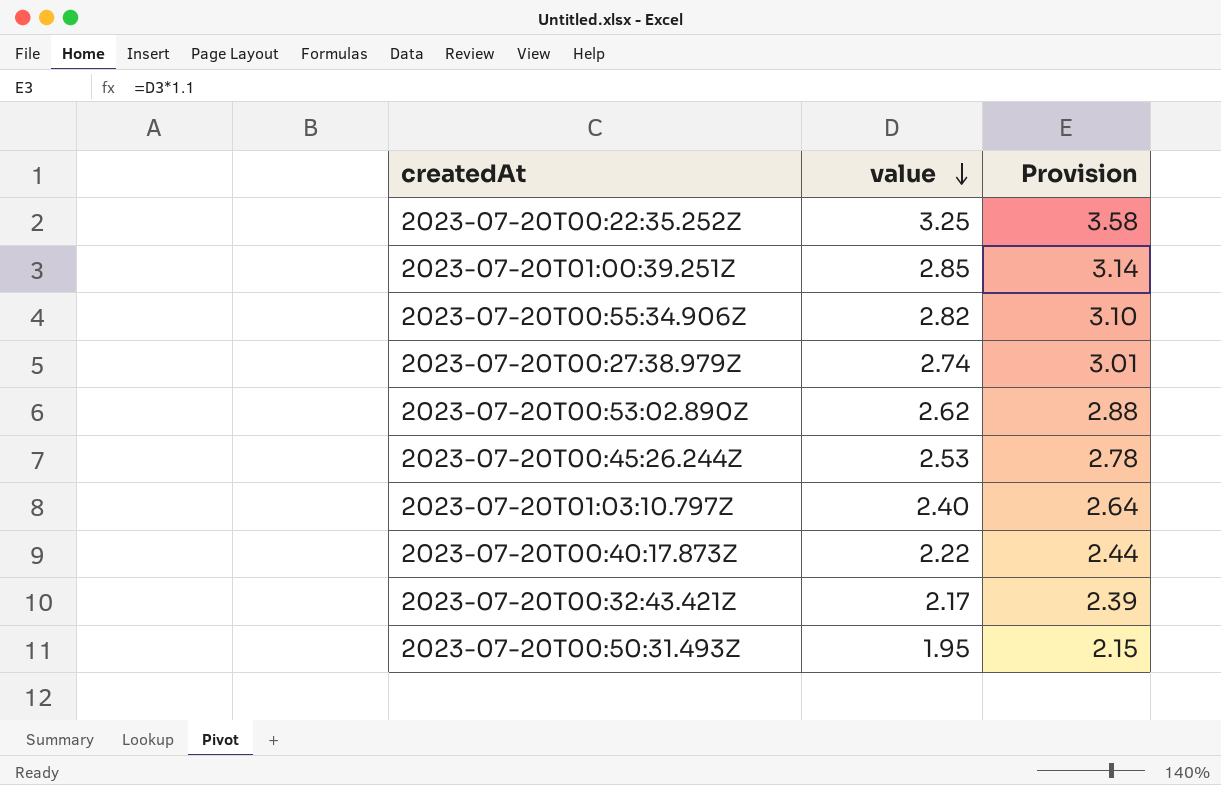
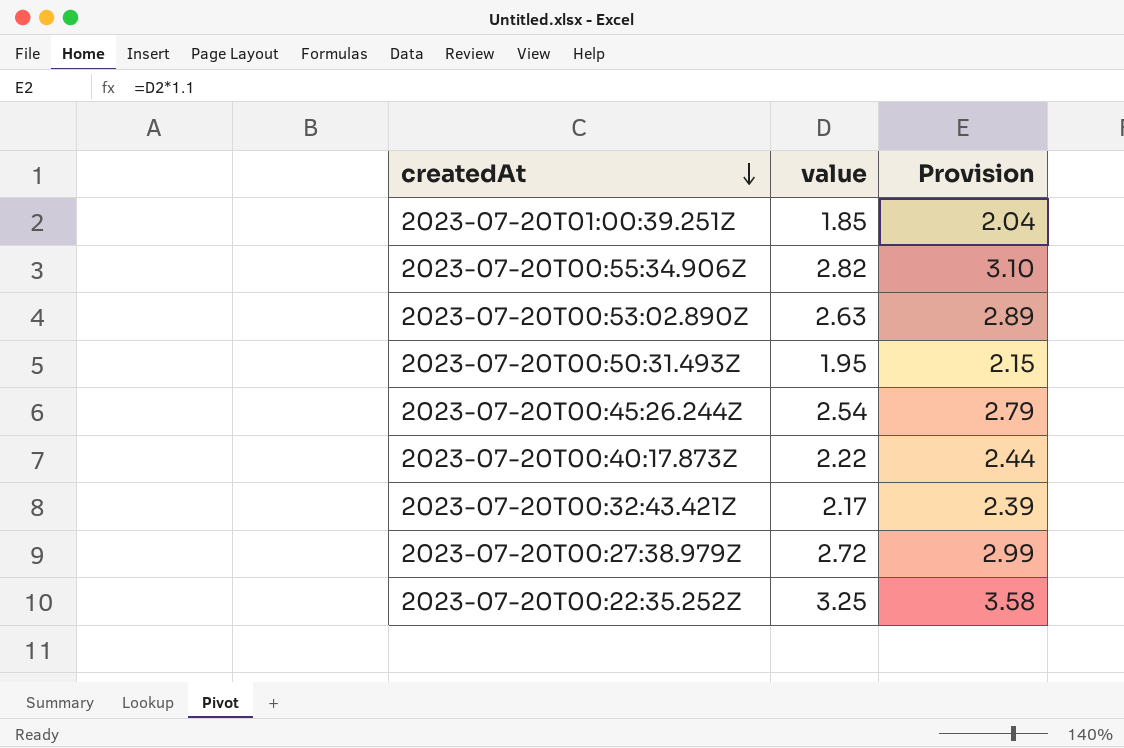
row order: value descending -> createdAt descending
row 2023-07-20T01:03:10.797Z: 2.40 | 2.64 -> none
2023-07-20T01:00:39.251Z | value: 2.85 -> 1.85
2023-07-20T01:00:39.251Z | Provision: 3.14 -> 2.04
2023-07-20T00:53:02.890Z | value: 2.62 -> 2.63
2023-07-20T00:53:02.890Z | Provision: 2.88 -> 2.89
2023-07-20T00:45:26.244Z | value: 2.53 -> 2.54
2023-07-20T00:45:26.244Z | Provision: 2.78 -> 2.79
2023-07-20T00:27:38.979Z | value: 2.74 -> 2.72
2023-07-20T00:27:38.979Z | Provision: 3.01 -> 2.99

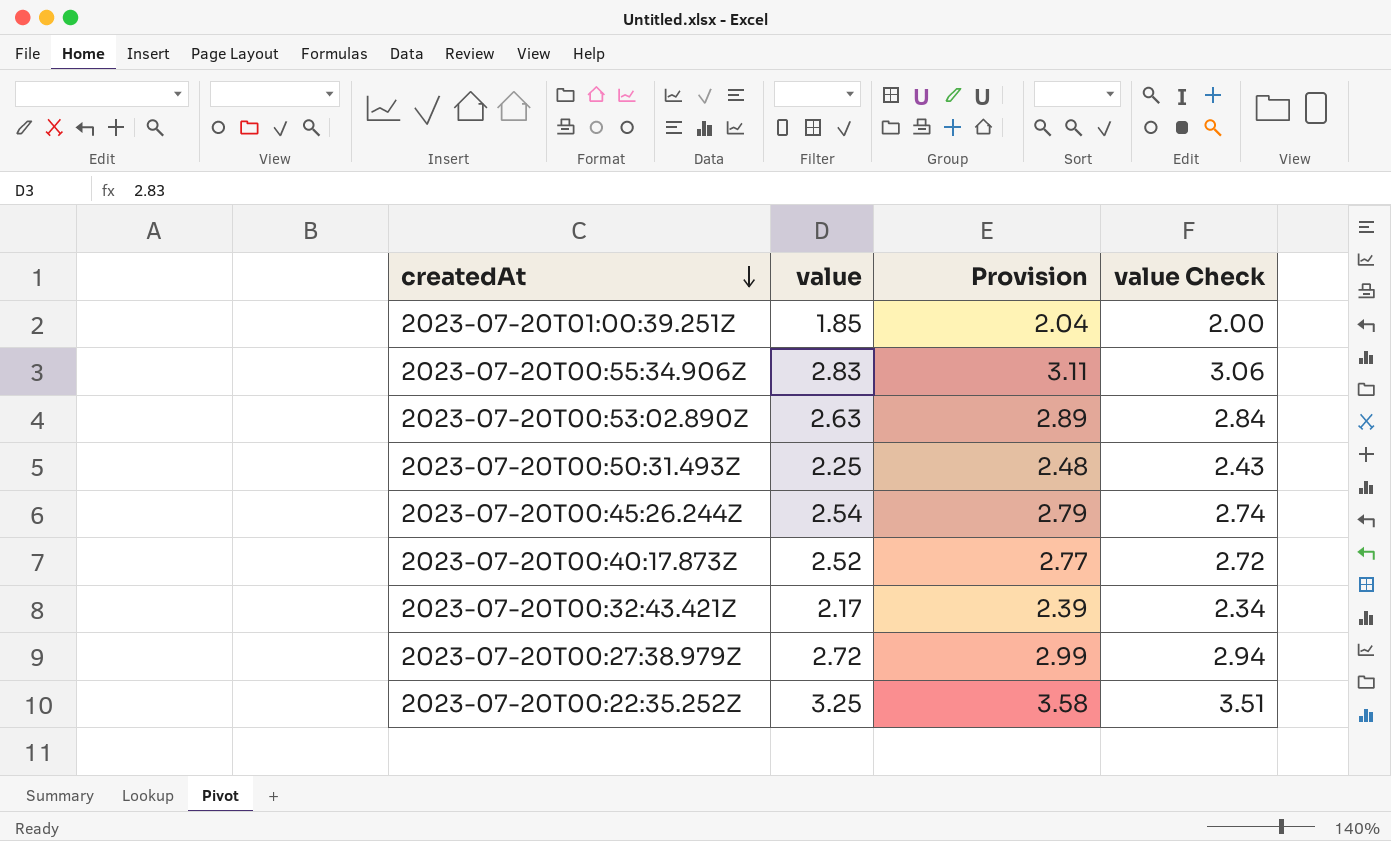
column value Check | formula: none -> [value] * 1.08
2023-07-20T00:55:34.906Z | value: 2.82 -> 2.83
2023-07-20T00:55:34.906Z | Provision: 3.10 -> 3.11
2023-07-20T00:50:31.493Z | value: 1.95 -> 2.25
2023-07-20T00:50:31.493Z | Provision: 2.15 -> 2.48
2023-07-20T00:40:17.873Z | value: 2.22 -> 2.52
2023-07-20T00:40:17.873Z | Provision: 2.44 -> 2.77

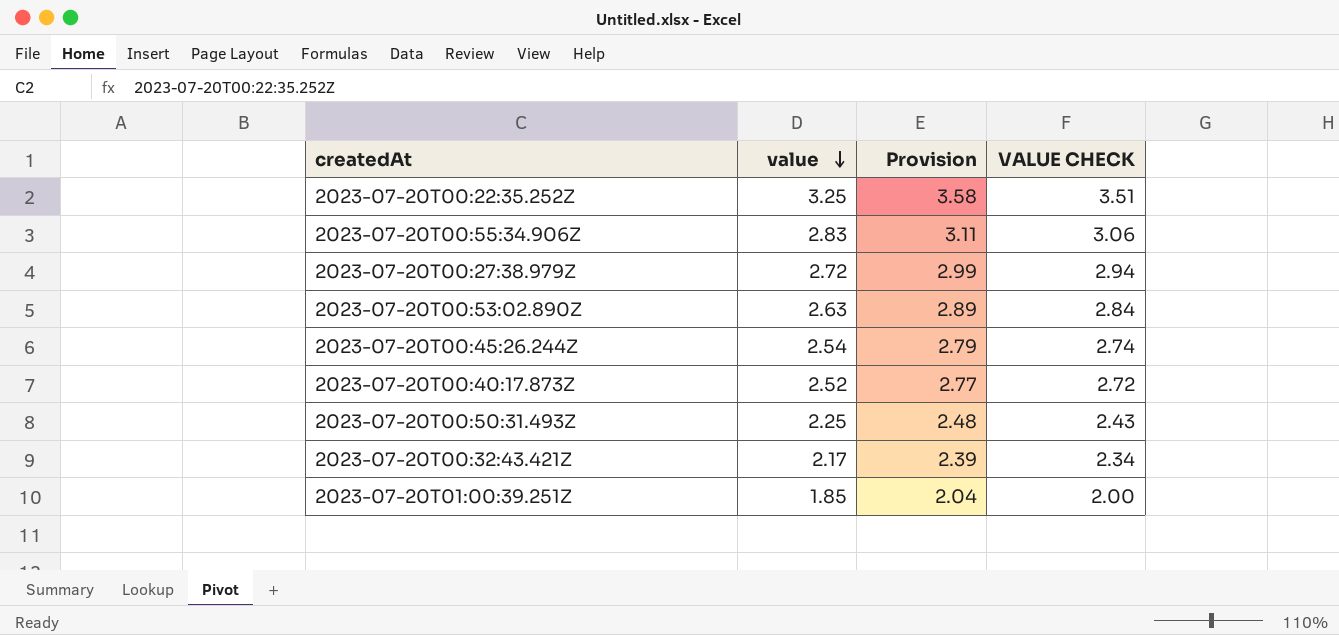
row order: createdAt descending -> value descending
column name: value Check -> VALUE CHECK

